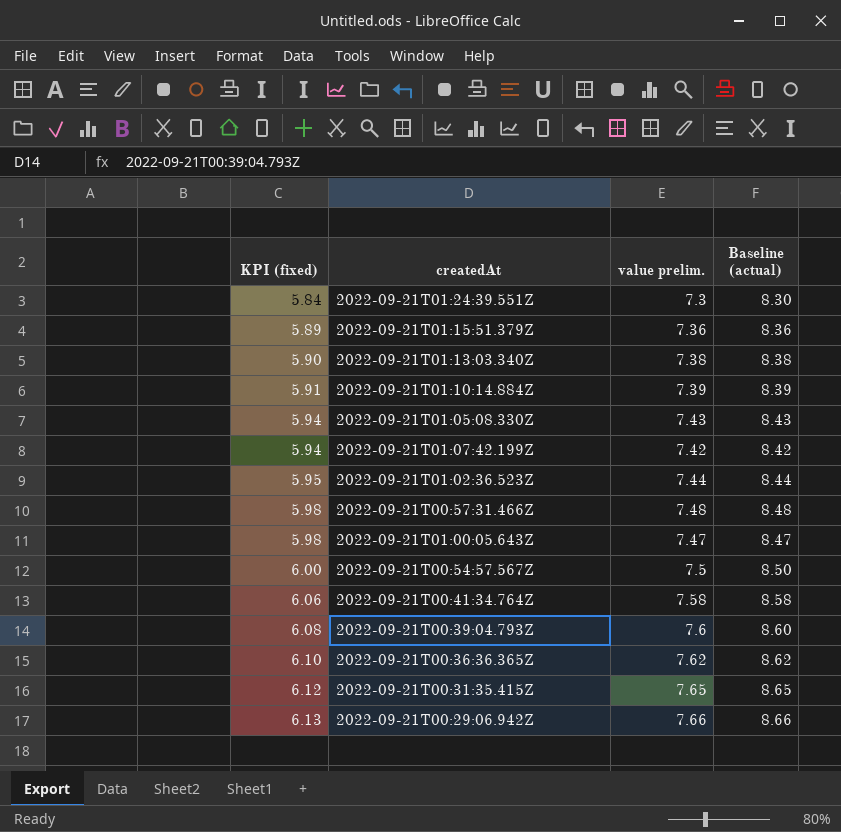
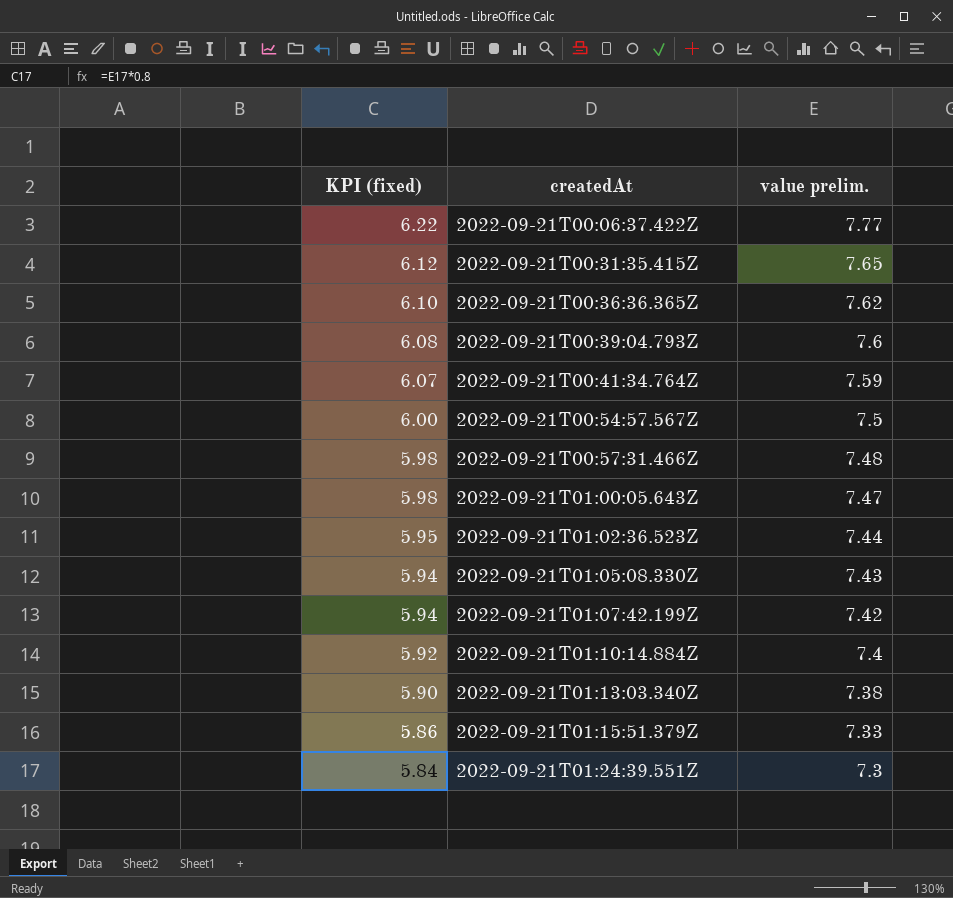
row order: KPI (fixed) ascending -> KPI (fixed) descending
column Baseline (actual) | formula: [value prelim.] + 1 -> none
row 2022-09-21T00:29:06.942Z: 6.13 | 7.66 | 8.66 -> none
row 2022-09-21T00:06:37.422Z: none -> 6.22 | 7.77
2022-09-21T00:41:34.764Z | KPI (fixed): 6.06 -> 6.07
2022-09-21T00:41:34.764Z | value prelim.: 7.58 -> 7.59
2022-09-21T01:10:14.884Z | KPI (fixed): 5.91 -> 5.92
2022-09-21T01:10:14.884Z | value prelim.: 7.39 -> 7.4
2022-09-21T01:15:51.379Z | KPI (fixed): 5.89 -> 5.86
2022-09-21T01:15:51.379Z | value prelim.: 7.36 -> 7.33

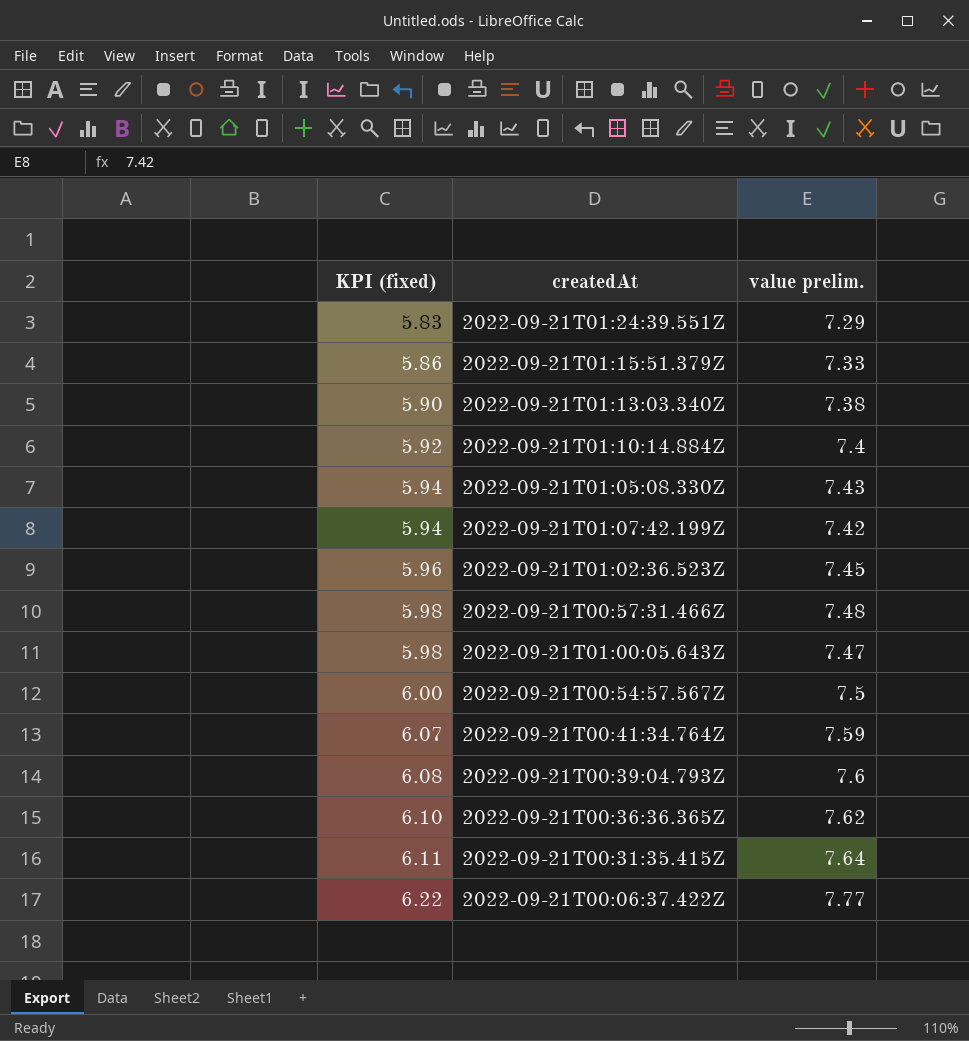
row order: KPI (fixed) descending -> KPI (fixed) ascending
2022-09-21T01:24:39.551Z | KPI (fixed): 5.84 -> 5.83
2022-09-21T01:24:39.551Z | value prelim.: 7.3 -> 7.29
2022-09-21T01:02:36.523Z | KPI (fixed): 5.95 -> 5.96
2022-09-21T01:02:36.523Z | value prelim.: 7.44 -> 7.45
2022-09-21T00:31:35.415Z | KPI (fixed): 6.12 -> 6.11
2022-09-21T00:31:35.415Z | value prelim.: 7.65 -> 7.64

